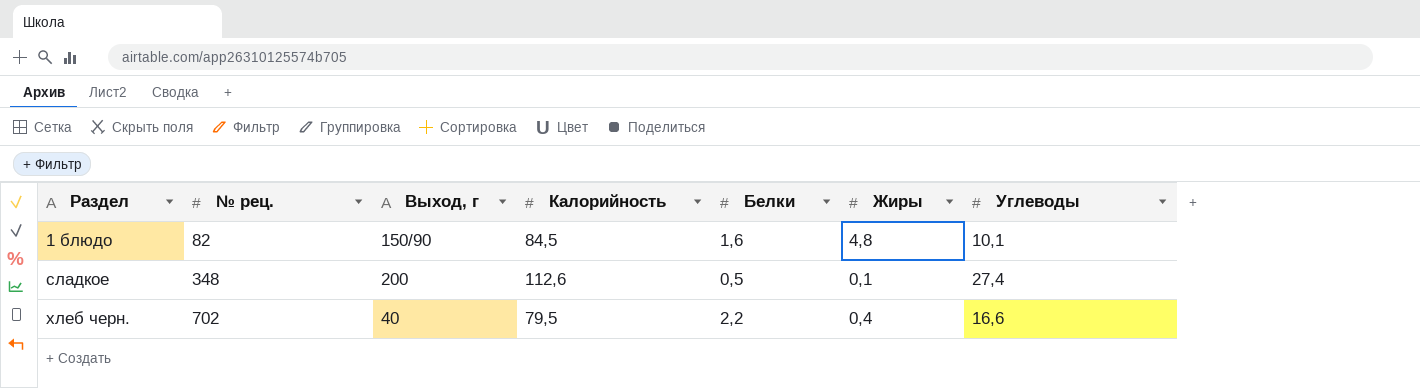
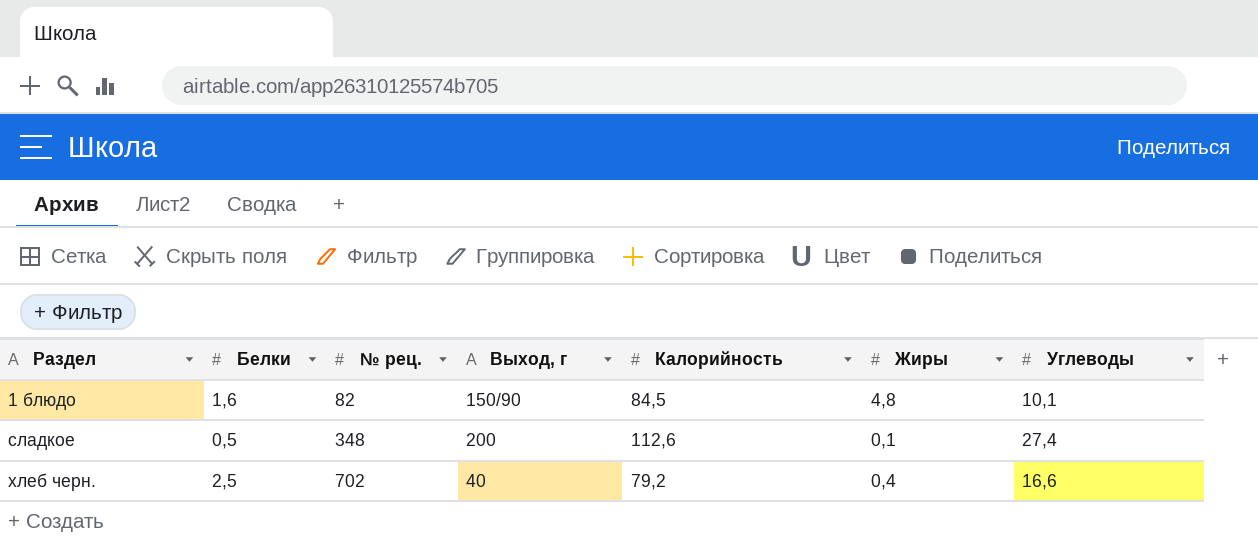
column Белки | position: 5 -> 2
хлеб черн. | Белки: 2,2 -> 2,5
хлеб черн. | Калорийность: 79,5 -> 79,2

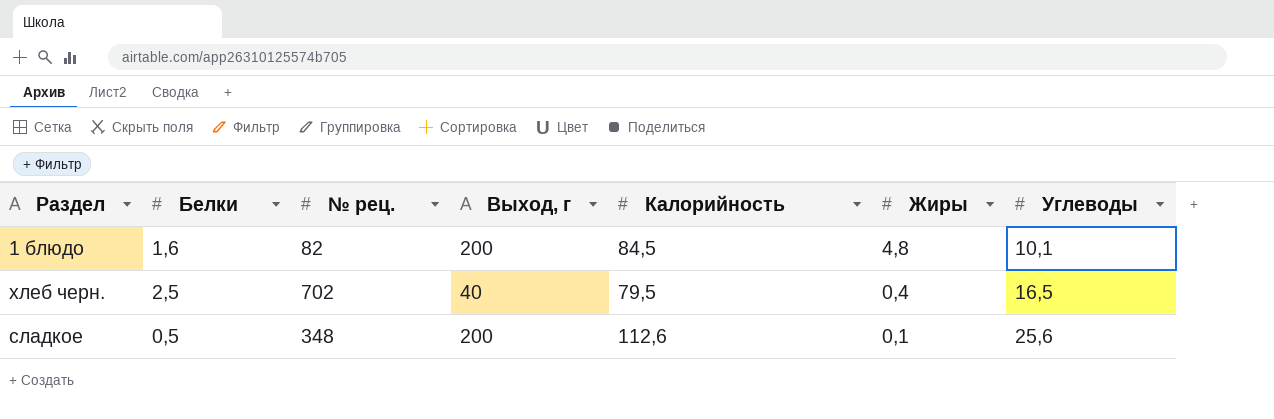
row order: Раздел ascending -> Жиры descending
1 блюдо | Выход, г: 150/90 -> 200
хлеб черн. | Калорийность: 79,2 -> 79,5
хлеб черн. | Углеводы: 16,6 -> 16,5
сладкое | Углеводы: 27,4 -> 25,6

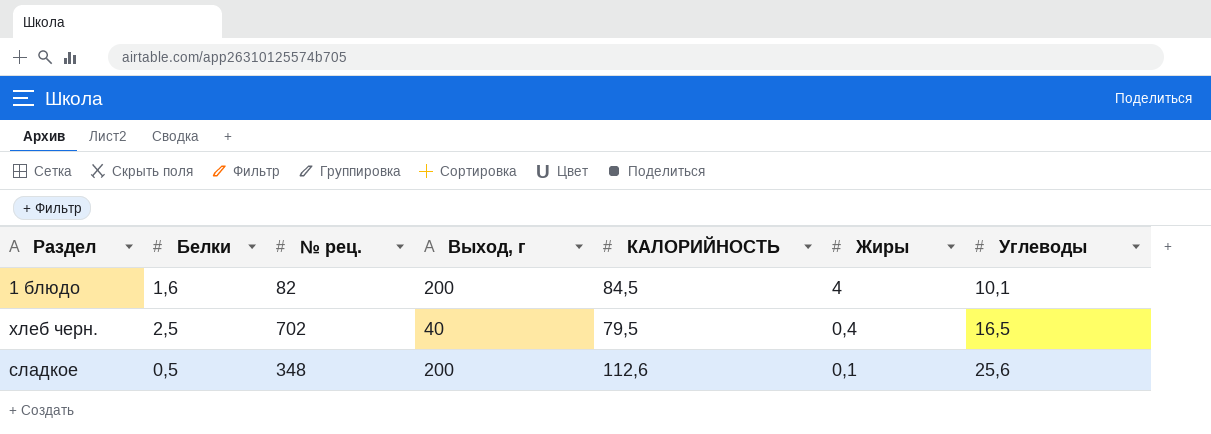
column name: Калорийность -> КАЛОРИЙНОСТЬ
1 блюдо | Жиры: 4,8 -> 4

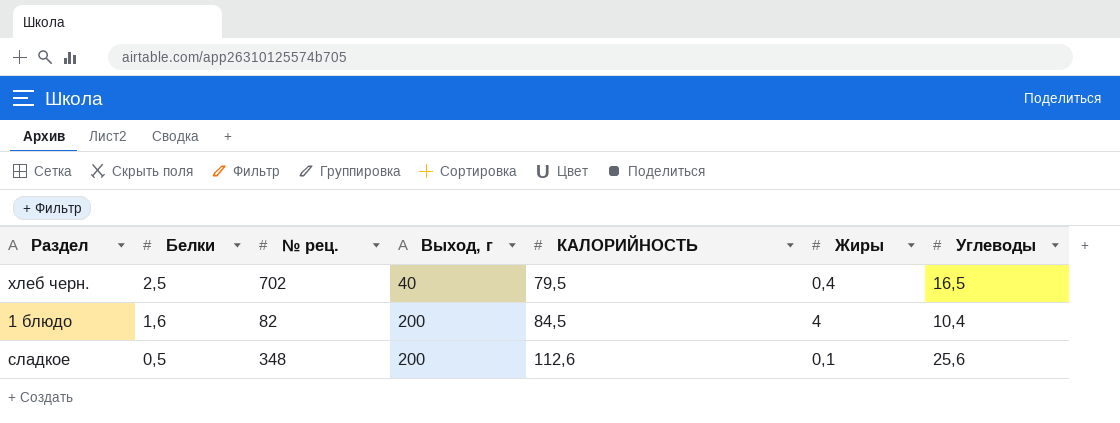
row order: Жиры descending -> Белки descending
1 блюдо | Углеводы: 10,1 -> 10,4

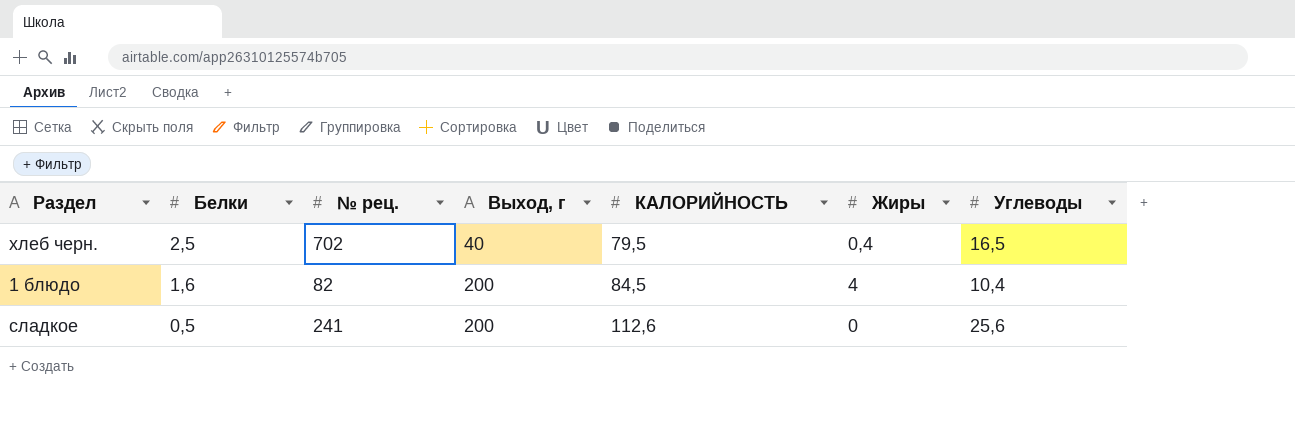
сладкое | № рец.: 348 -> 241
сладкое | Жиры: 0,1 -> 0

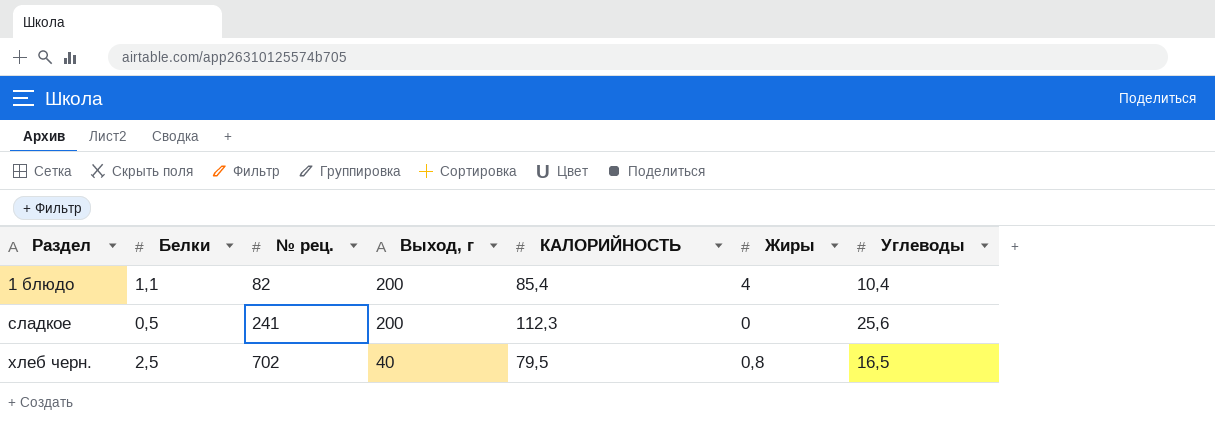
row order: Белки descending -> Раздел ascending
1 блюдо | Белки: 1,6 -> 1,1
1 блюдо | КАЛОРИЙНОСТЬ: 84,5 -> 85,4
сладкое | КАЛОРИЙНОСТЬ: 112,6 -> 112,3
хлеб черн. | Жиры: 0,4 -> 0,8

